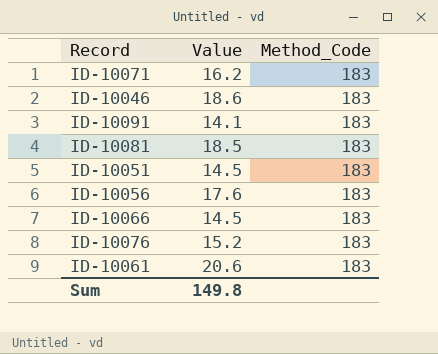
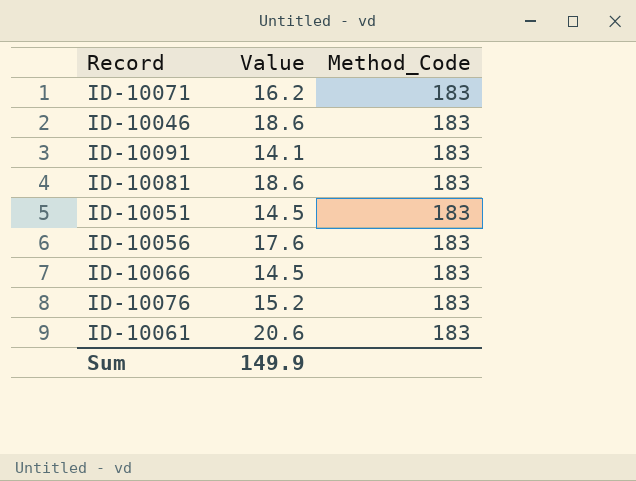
ID-10081 | Value: 18.5 -> 18.6
Sum | Value: 149.8 -> 149.9

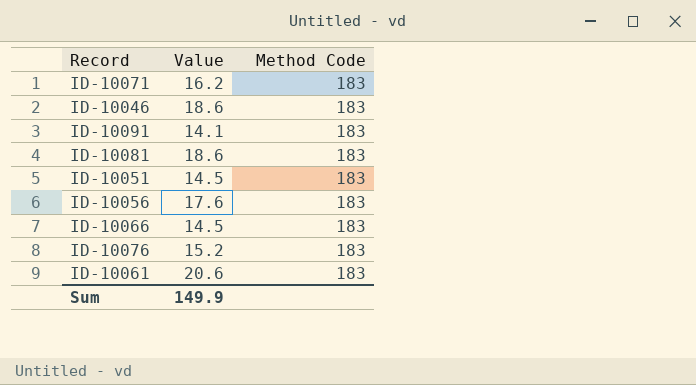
column name: Method_Code -> Method Code

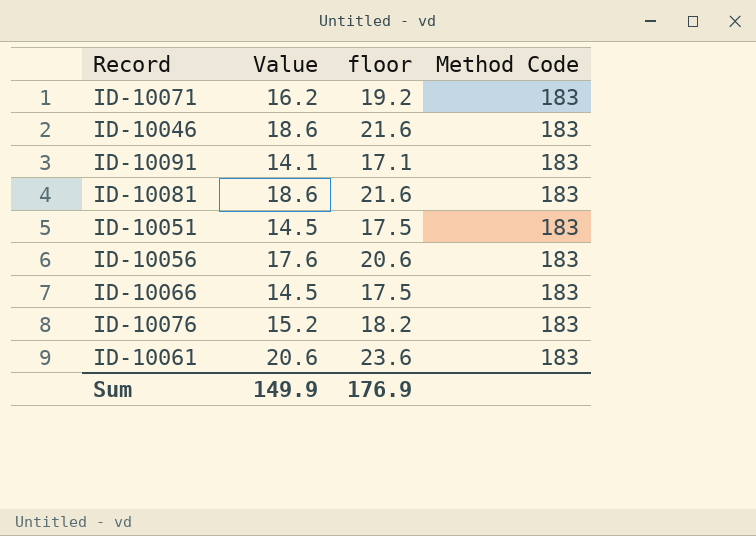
column floor | formula: none -> [Value] + 3

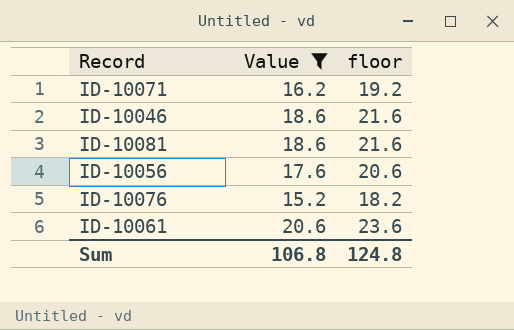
filter: none -> Value >= 15.2
column Method Code | position: 4 -> none
Sum | Value: 149.9 -> 106.8
Sum | floor: 176.9 -> 124.8

